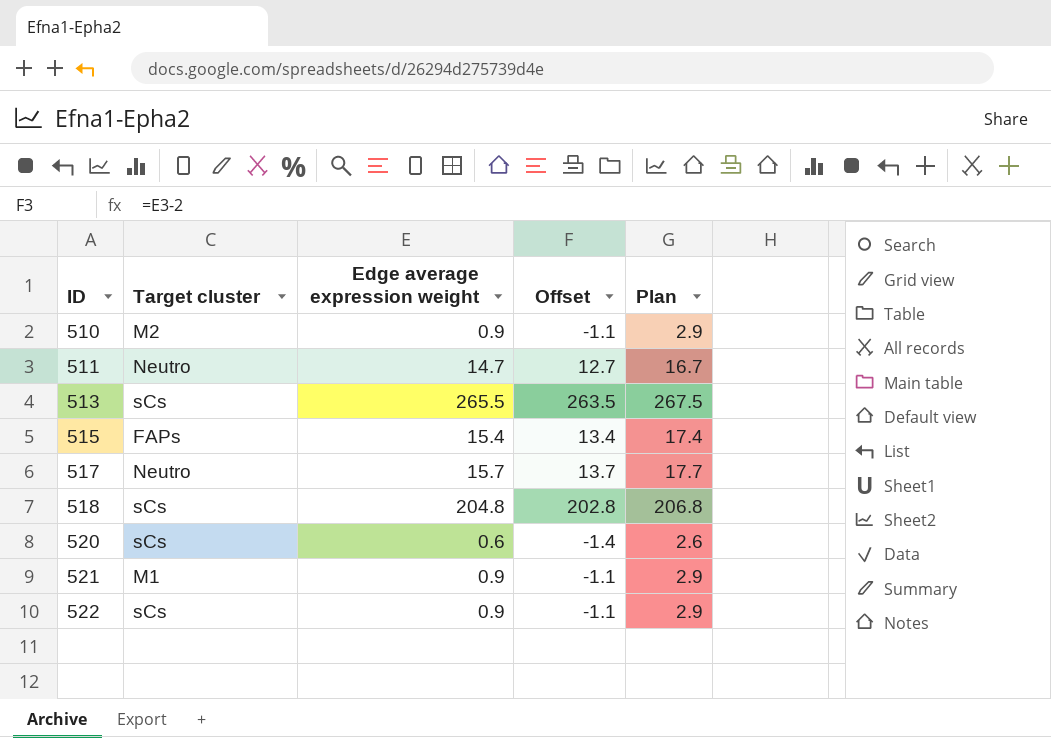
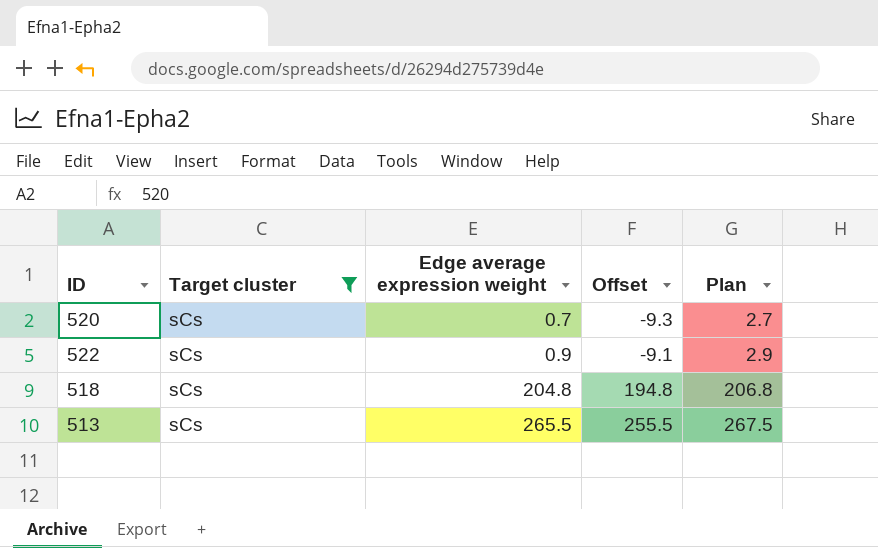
filter: none -> Target cluster = sCs
row order: ID ascending -> Edge average expression weight ascending
column Offset | formula: [Edge average expression weight] - 2 -> [Edge average expression weight] - 10
520 | Edge average expression weight: 0.6 -> 0.7
520 | Plan: 2.6 -> 2.7

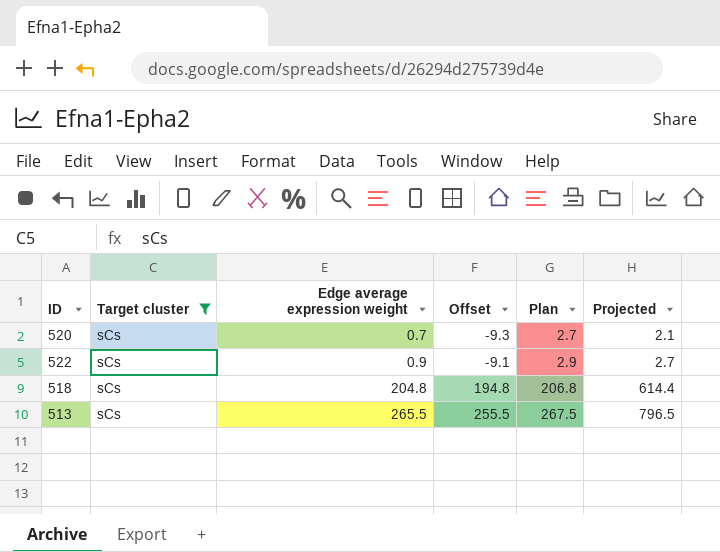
column Projected | formula: none -> [Edge average expression weight] * 3

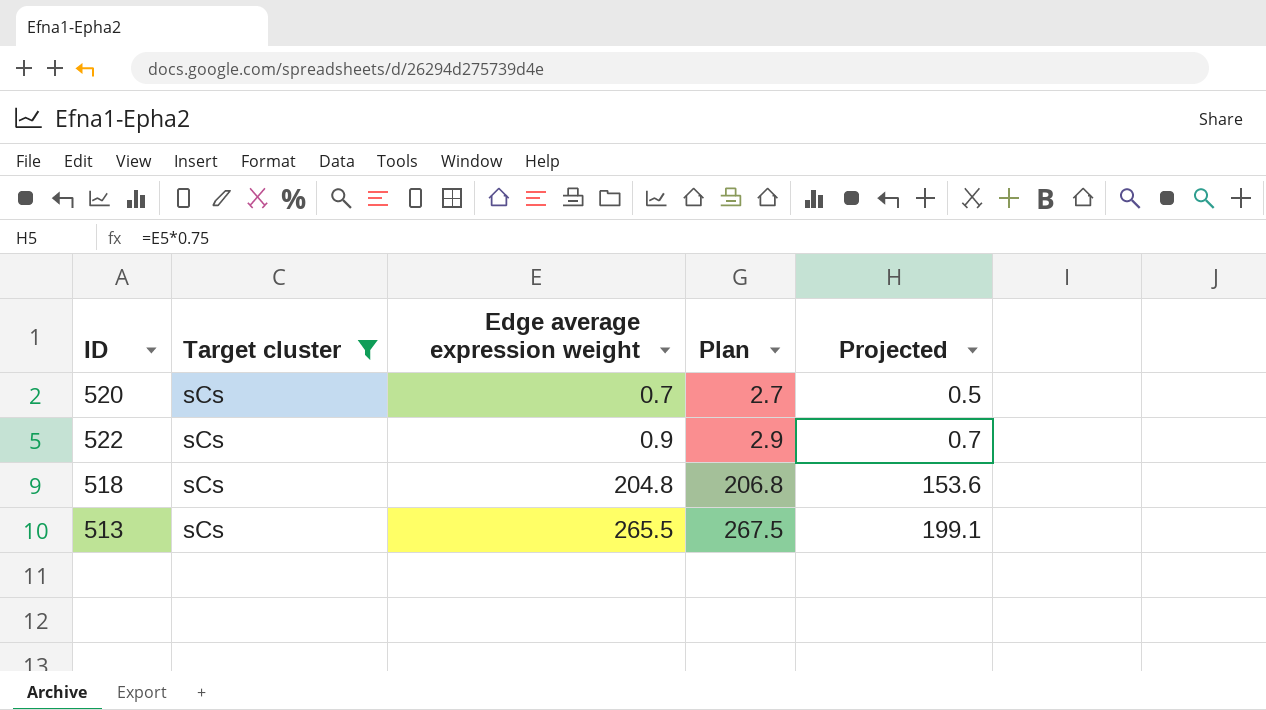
column Offset | formula: [Edge average expression weight] - 10 -> none
column Projected | formula: [Edge average expression weight] * 3 -> [Edge average expression weight] * 0.75

